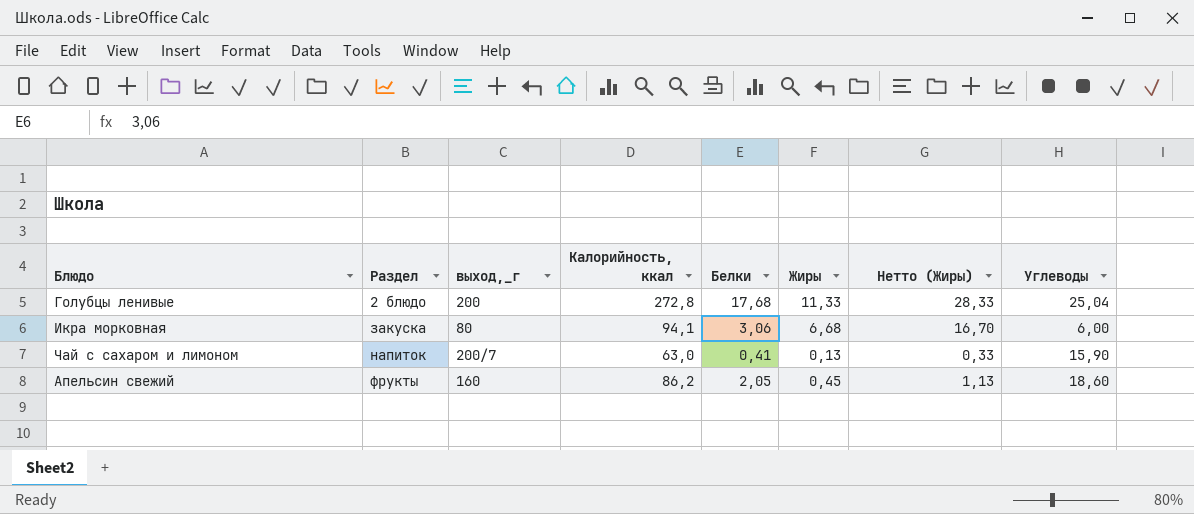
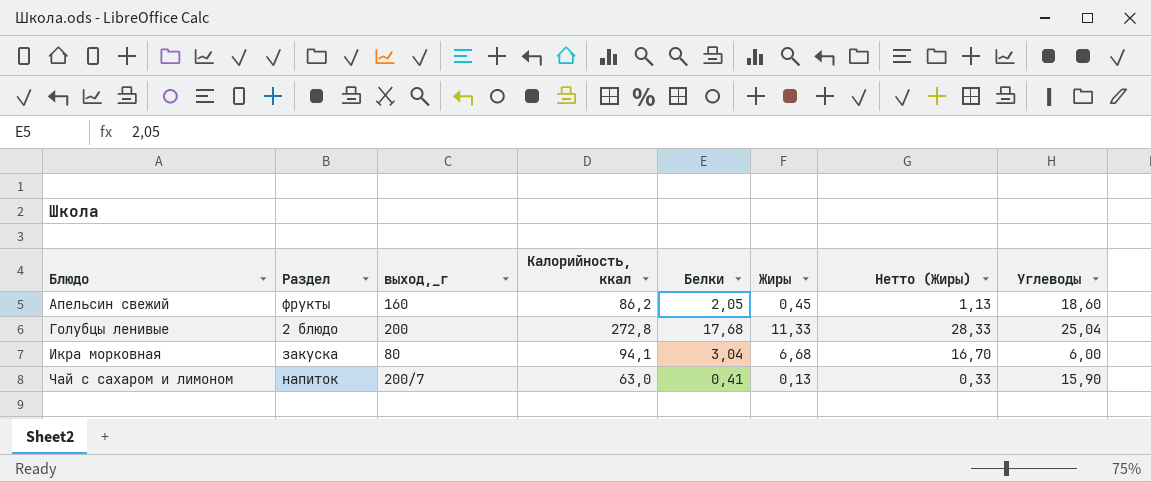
row order: Раздел ascending -> Блюдо ascending
Икра морковная | Белки: 3,06 -> 3,04

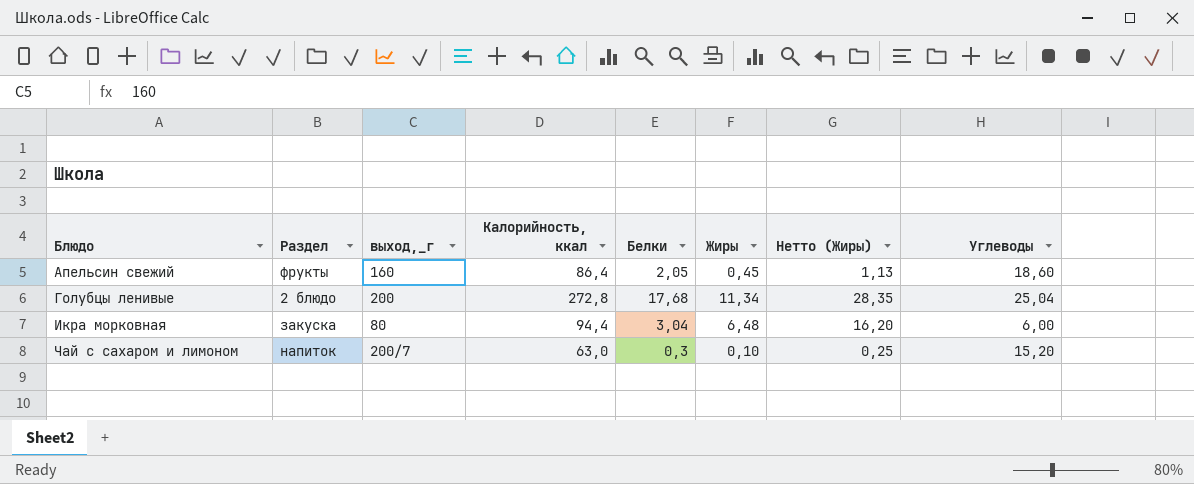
Апельсин свежий | Калорийность, ккал: 86,2 -> 86,4
Голубцы ленивые | Жиры: 11,33 -> 11,34
Голубцы ленивые | Нетто (Жиры): 28,33 -> 28,35
Икра морковная | Калорийность, ккал: 94,1 -> 94,4
Икра морковная | Жиры: 6,68 -> 6,48
Икра морковная | Нетто (Жиры): 16,70 -> 16,20
Чай с сахаром и лимоном | Белки: 0,41 -> 0,3
Чай с сахаром и лимоном | Жиры: 0,13 -> 0,10
Чай с сахаром и лимоном | Нетто (Жиры): 0,33 -> 0,25
Чай с сахаром и лимоном | Углеводы: 15,90 -> 15,20

